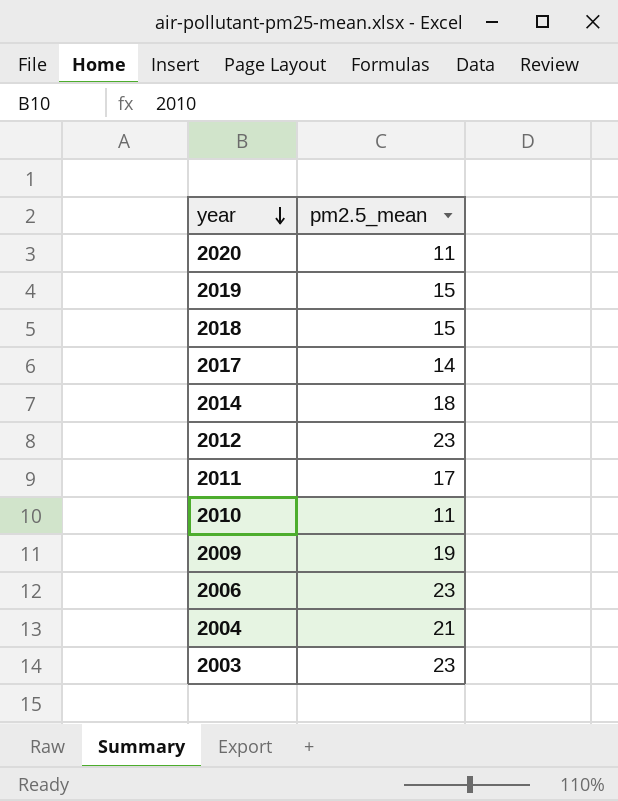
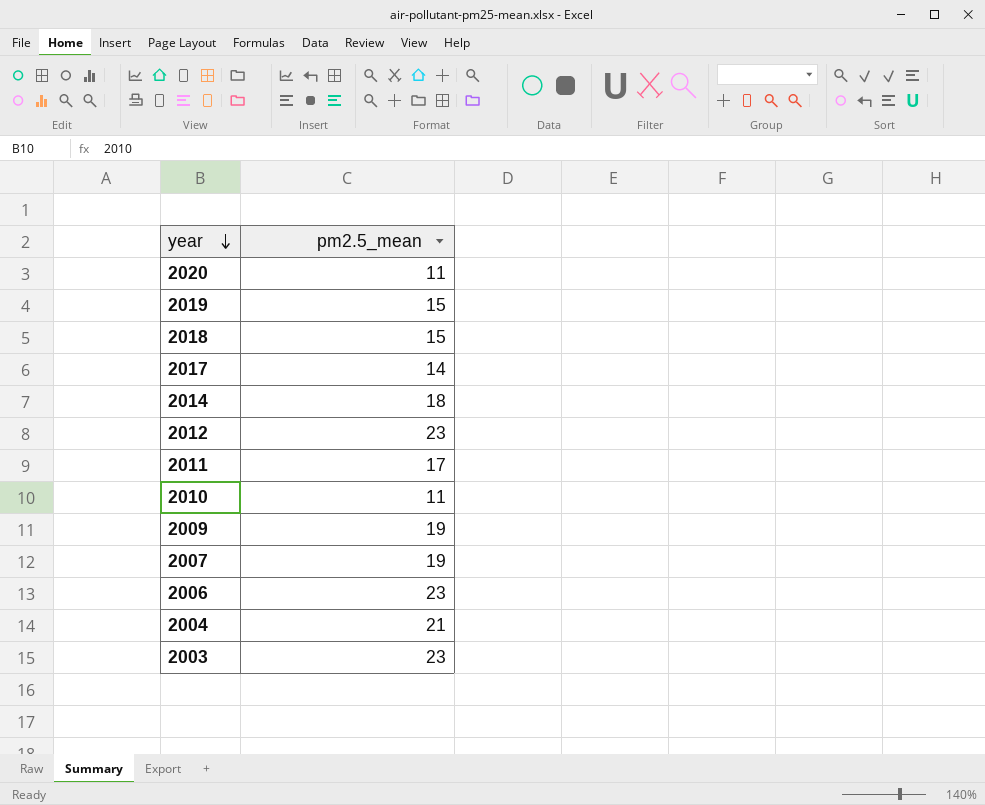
row 2007: none -> 19

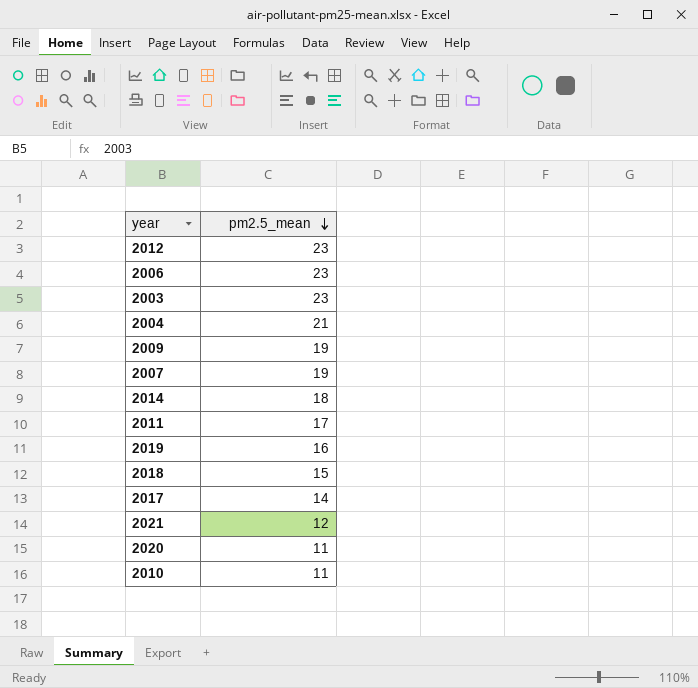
row order: year descending -> pm2.5_mean descending
2019 | pm2.5_mean: 15 -> 16
row 2021: none -> 12

